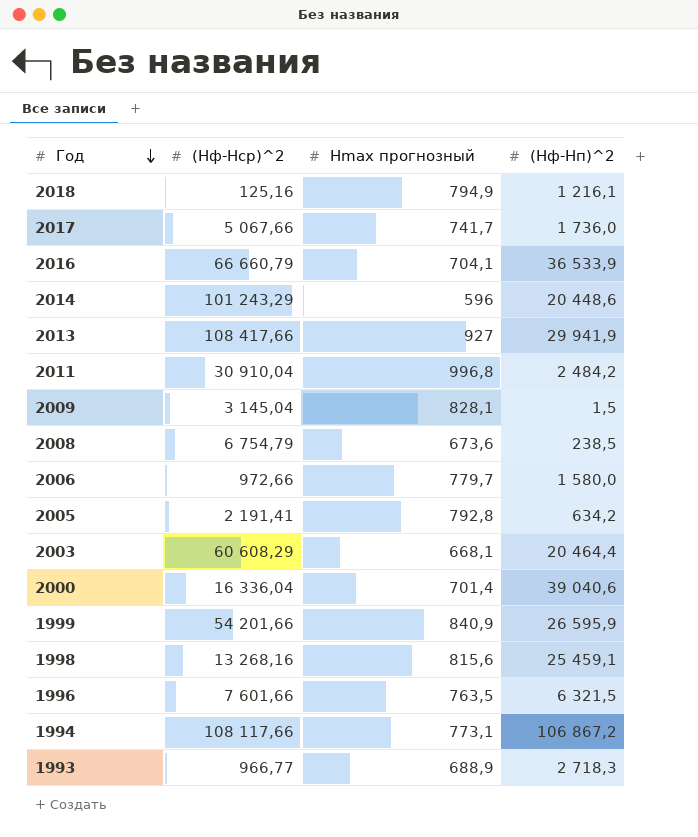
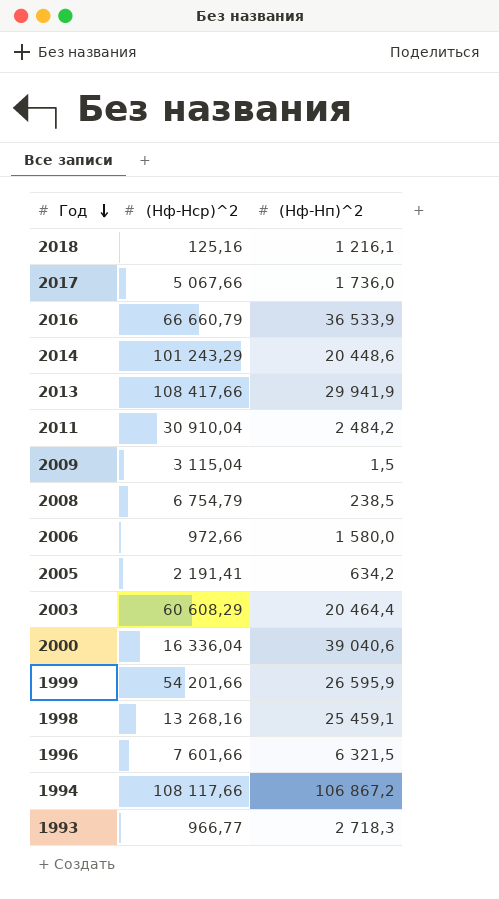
column Hmax прогнозный | position: 3 -> none
2009 | (Hф-Hср)^2: 3 145,04 -> 3 115,04

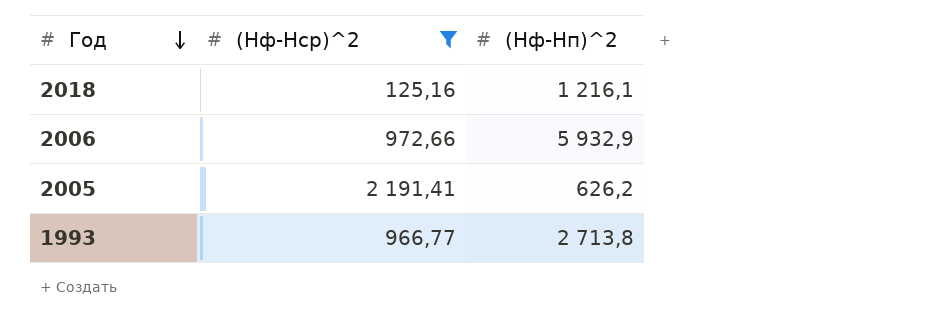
filter: none -> (Hф-Hср)^2 <= 2 191,41
2006 | (Hф-Hп)^2: 1 580,0 -> 5 932,9
2005 | (Hф-Hп)^2: 634,2 -> 626,2
1993 | (Hф-Hп)^2: 2 718,3 -> 2 713,8

